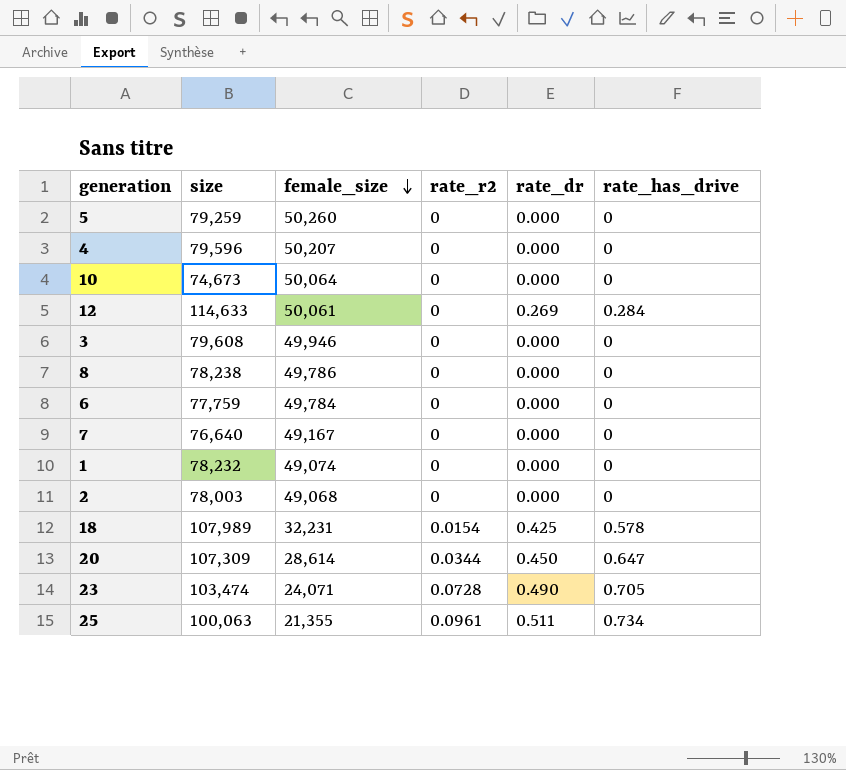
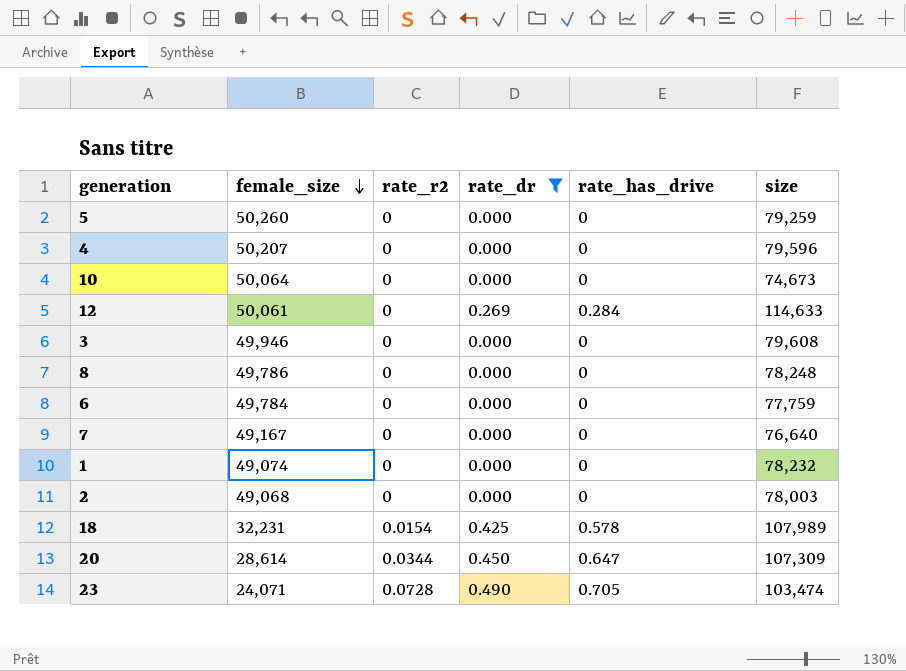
filter: none -> rate_dr != 0.511
column size | position: 2 -> 6
8 | size: 78,238 -> 78,248

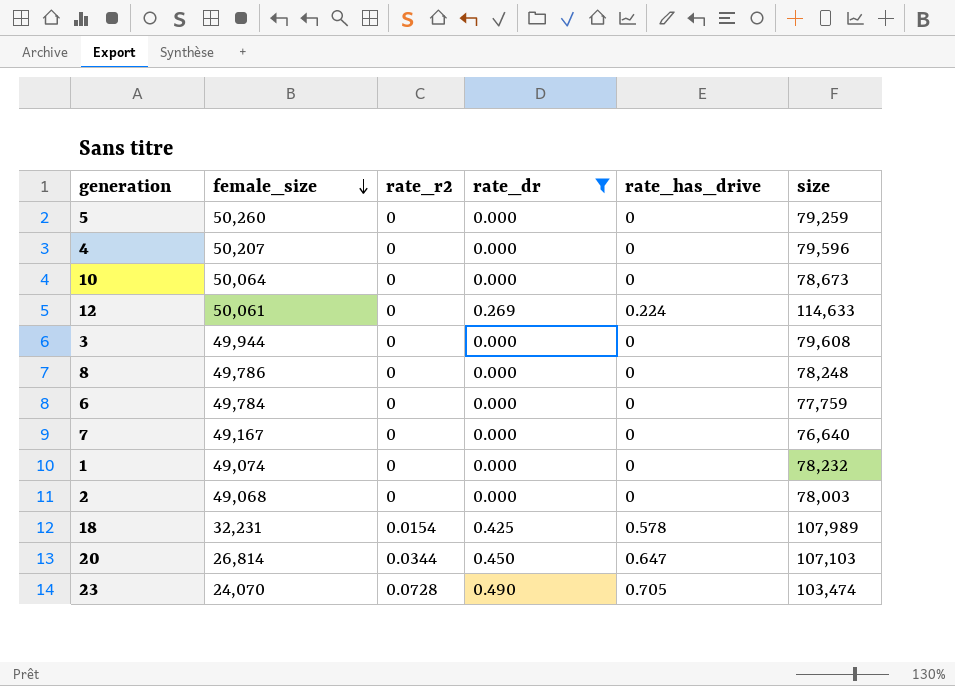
10 | size: 74,673 -> 78,673
12 | rate_has_drive: 0.284 -> 0.224
3 | female_size: 49,946 -> 49,944
20 | female_size: 28,614 -> 26,814
20 | size: 107,309 -> 107,103
23 | female_size: 24,071 -> 24,070

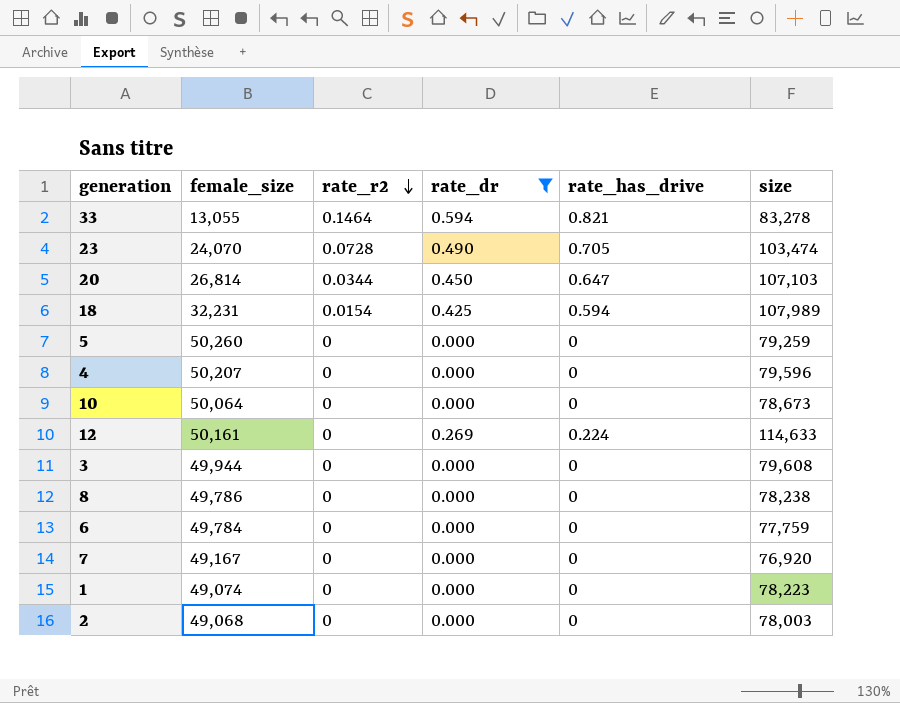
row order: female_size descending -> rate_r2 descending
row 33: none -> 13,055 | 0.1464 | 0.594 | 0.821 | 83,278
18 | rate_has_drive: 0.578 -> 0.594
12 | female_size: 50,061 -> 50,161
8 | size: 78,248 -> 78,238
7 | size: 76,640 -> 76,920
1 | size: 78,232 -> 78,223

